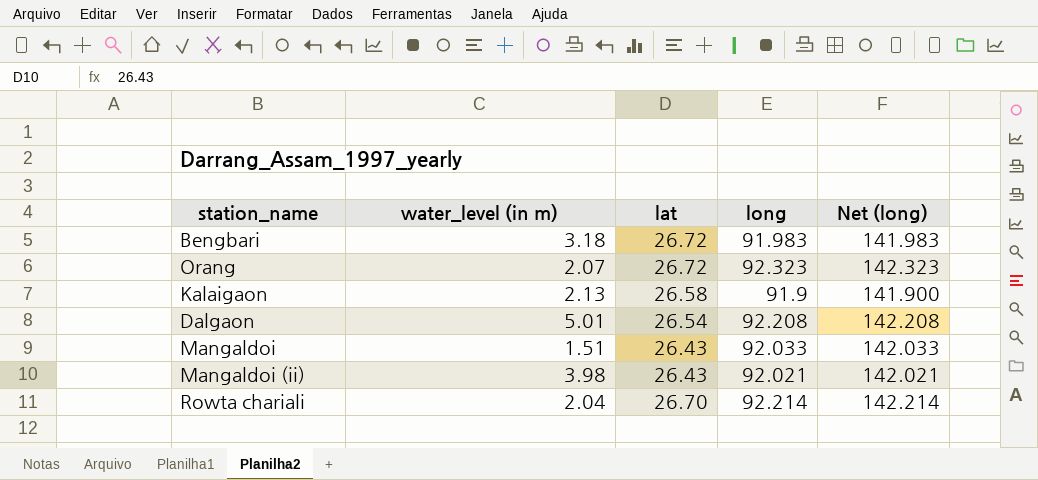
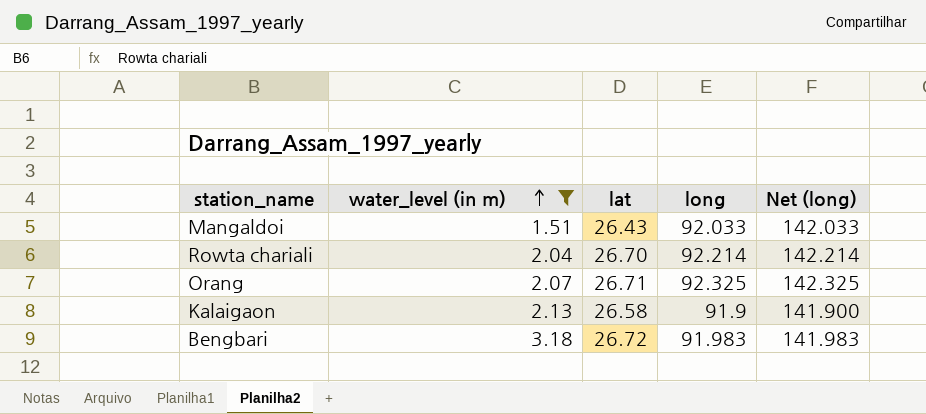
filter: none -> water_level (in m) <= 3.18
row order: none -> water_level (in m) ascending
Orang | lat: 26.72 -> 26.71
Orang | long: 92.323 -> 92.325
Orang | Net (long): 142.323 -> 142.325

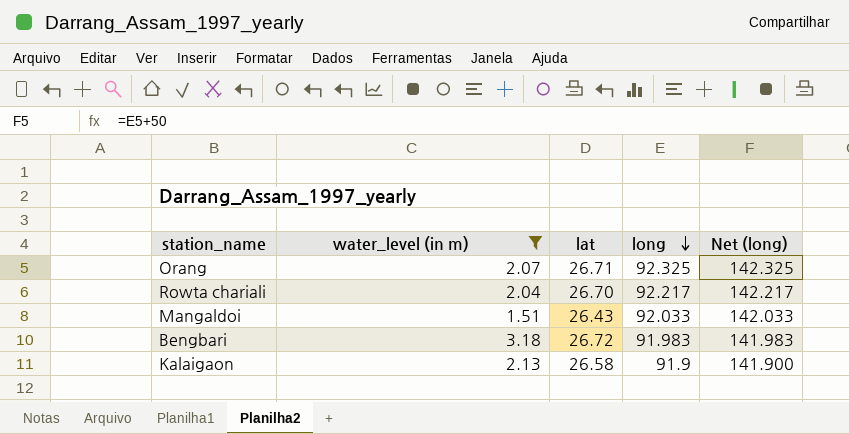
row order: water_level (in m) ascending -> long descending
Rowta chariali | long: 92.214 -> 92.217
Rowta chariali | Net (long): 142.214 -> 142.217

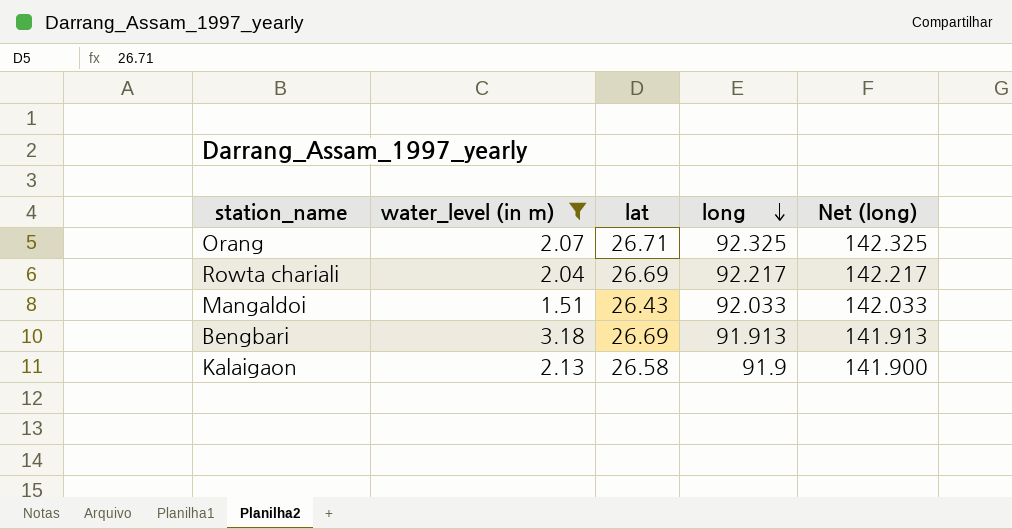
Rowta chariali | lat: 26.70 -> 26.69
Bengbari | lat: 26.72 -> 26.69
Bengbari | long: 91.983 -> 91.913
Bengbari | Net (long): 141.983 -> 141.913

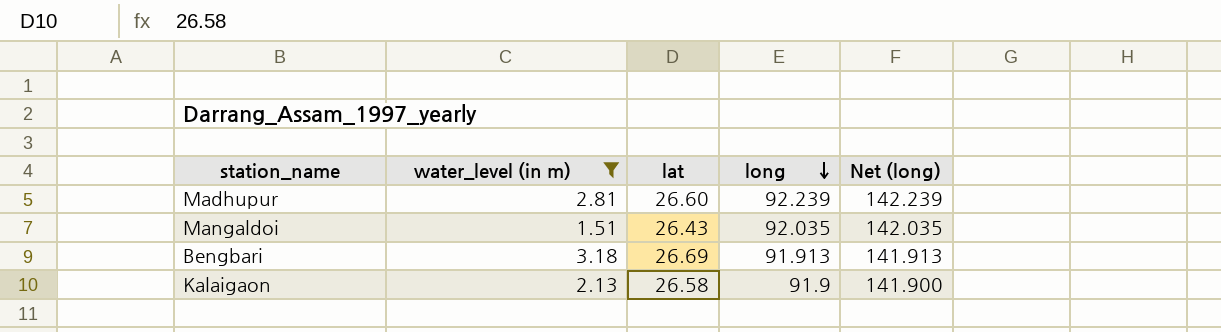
row Orang: 2.07 | 26.71 | 92.325 | 142.325 -> none
row Rowta chariali: 2.04 | 26.69 | 92.217 | 142.217 -> none
row Madhupur: none -> 2.81 | 26.60 | 92.239 | 142.239
Mangaldoi | long: 92.033 -> 92.035
Mangaldoi | Net (long): 142.033 -> 142.035

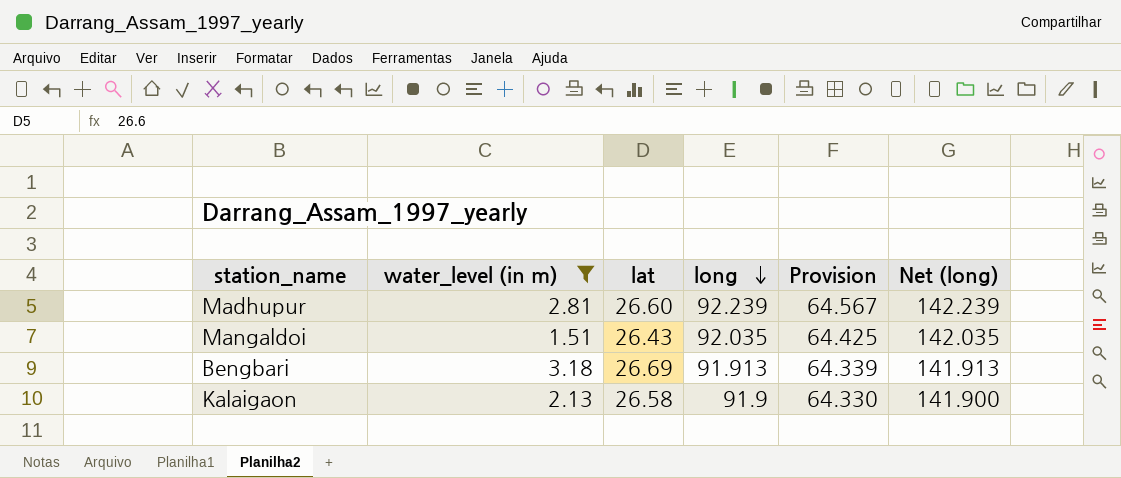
column Provision | formula: none -> [long] * 0.7

